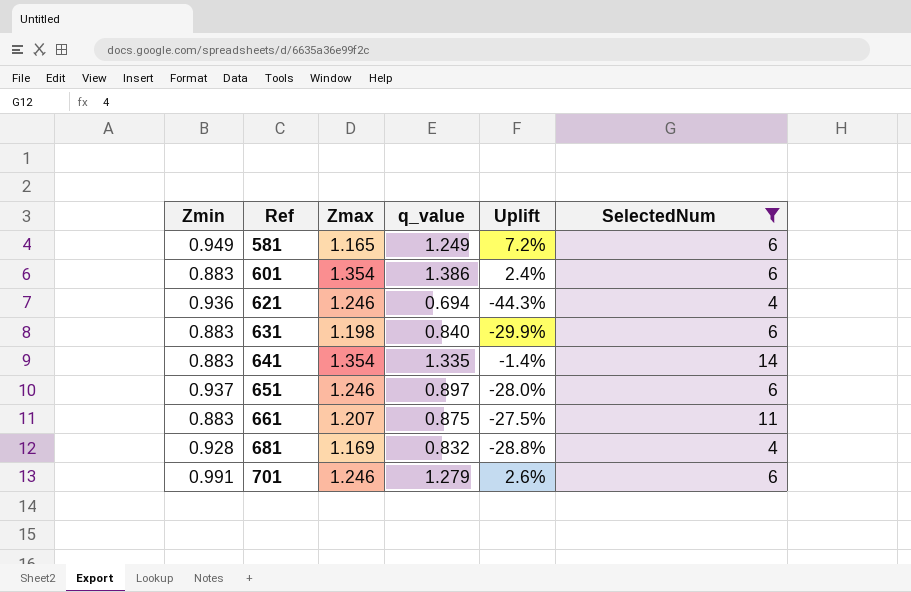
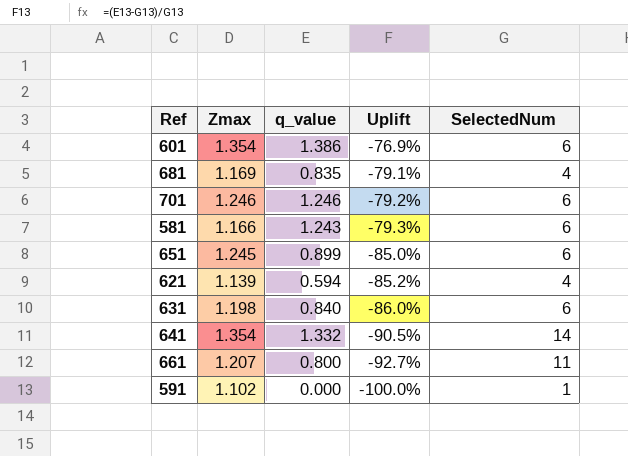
filter: SelectedNum != 1 -> none
row order: Ref ascending -> Uplift descending
column Zmin | position: 1 -> none
column Uplift | formula: ([q_value] - [Zmax]) / [Zmax] -> ([q_value] - [SelectedNum]) / [SelectedNum]
681 | q_value: 0.832 -> 0.835
701 | q_value: 1.279 -> 1.246
581 | Zmax: 1.165 -> 1.166
581 | q_value: 1.249 -> 1.243
651 | Zmax: 1.246 -> 1.245
651 | q_value: 0.897 -> 0.899
621 | Zmax: 1.246 -> 1.139
621 | q_value: 0.694 -> 0.594
641 | q_value: 1.335 -> 1.332
661 | q_value: 0.875 -> 0.800

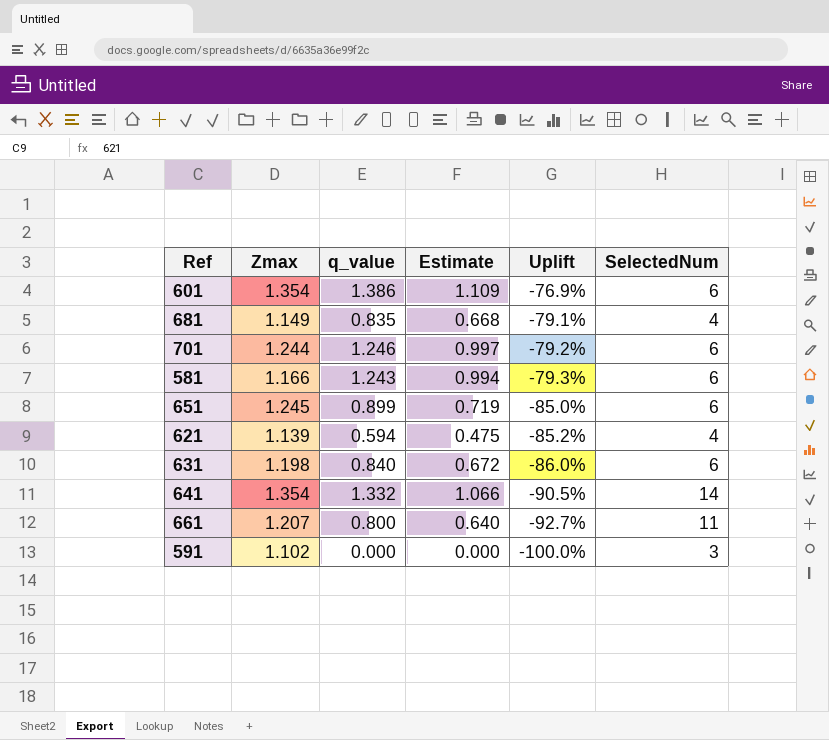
column Estimate | formula: none -> [q_value] * 0.8
681 | Zmax: 1.169 -> 1.149
701 | Zmax: 1.246 -> 1.244
591 | SelectedNum: 1 -> 3

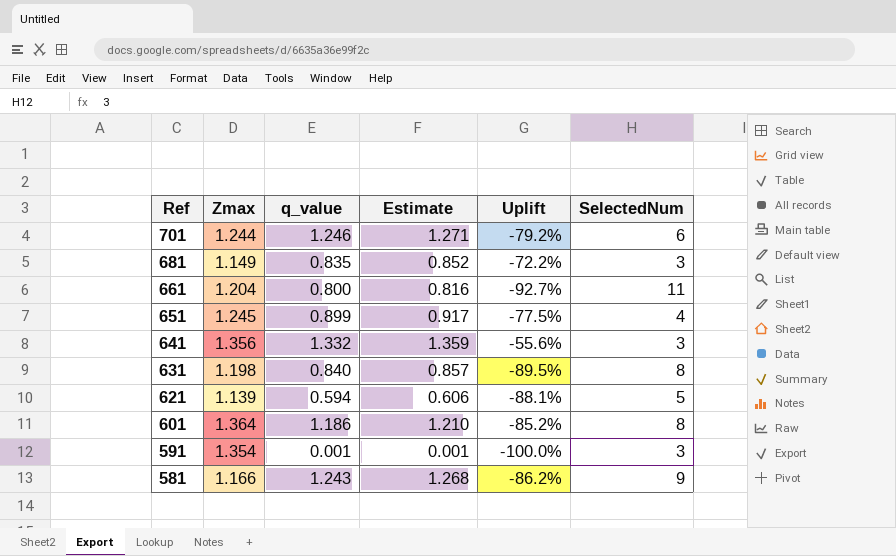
row order: Uplift descending -> Ref descending
column Estimate | formula: [q_value] * 0.8 -> [q_value] * 1.02
681 | Uplift: -79.1% -> -72.2%
681 | SelectedNum: 4 -> 3
661 | Zmax: 1.207 -> 1.204
651 | Uplift: -85.0% -> -77.5%
651 | SelectedNum: 6 -> 4
641 | Zmax: 1.354 -> 1.356
641 | Uplift: -90.5% -> -55.6%
641 | SelectedNum: 14 -> 3
631 | Uplift: -86.0% -> -89.5%
631 | SelectedNum: 6 -> 8
621 | Uplift: -85.2% -> -88.1%
621 | SelectedNum: 4 -> 5
601 | Zmax: 1.354 -> 1.364
601 | q_value: 1.386 -> 1.186
601 | Uplift: -76.9% -> -85.2%
601 | SelectedNum: 6 -> 8
591 | Zmax: 1.102 -> 1.354
591 | q_value: 0.000 -> 0.001
581 | Uplift: -79.3% -> -86.2%
581 | SelectedNum: 6 -> 9

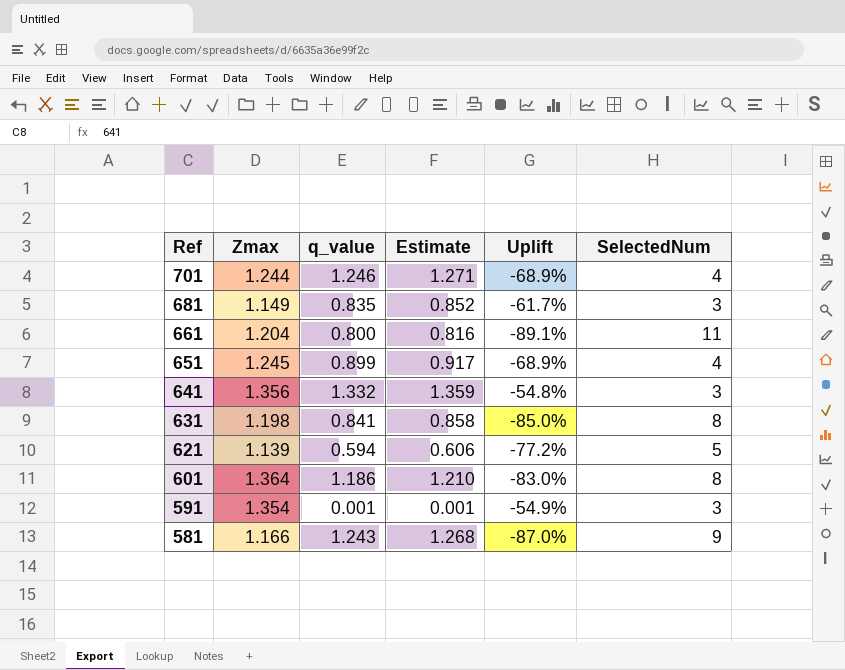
column Uplift | formula: ([q_value] - [SelectedNum]) / [SelectedNum] -> ([Zmax] - [SelectedNum]) / [SelectedNum]
701 | SelectedNum: 6 -> 4
631 | q_value: 0.840 -> 0.841
631 | Estimate: 0.857 -> 0.858

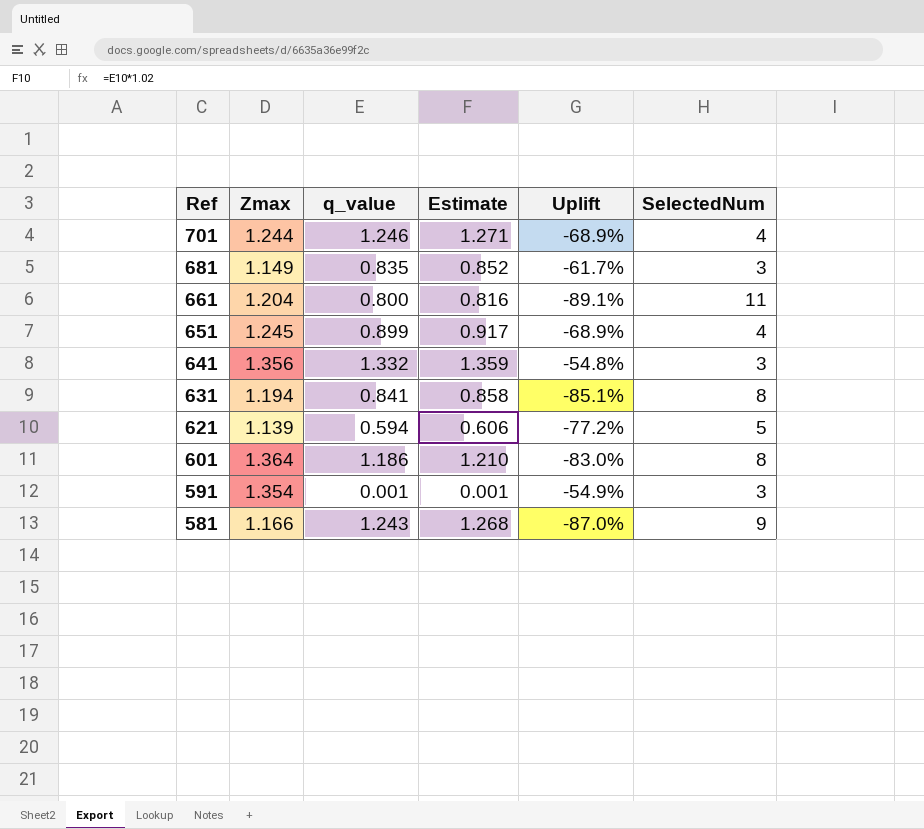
631 | Zmax: 1.198 -> 1.194
631 | Uplift: -85.0% -> -85.1%

